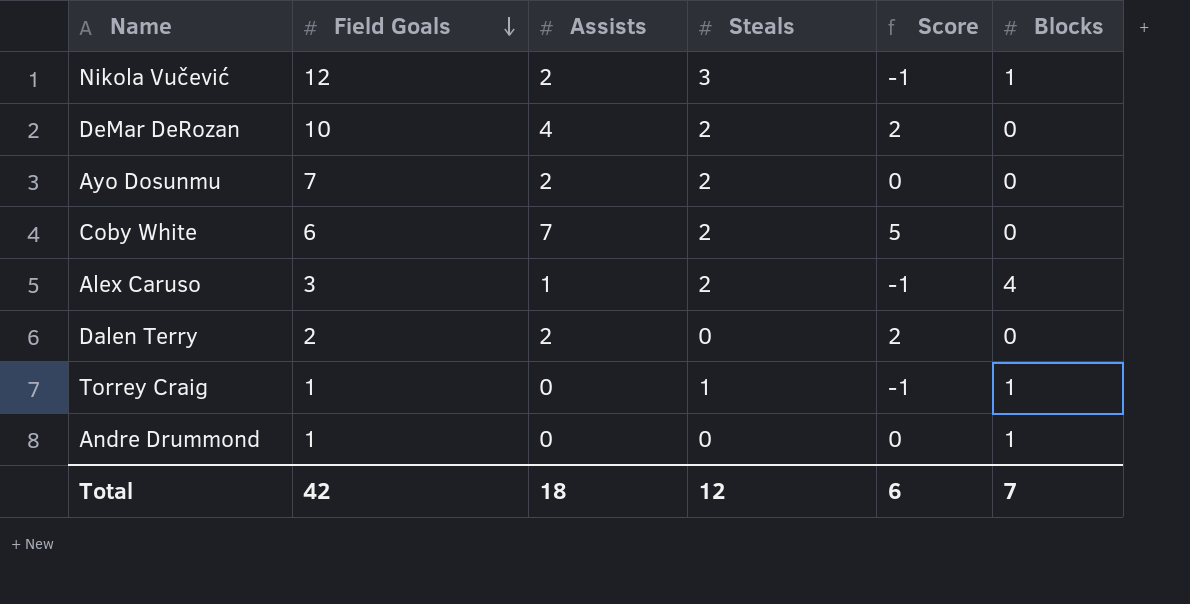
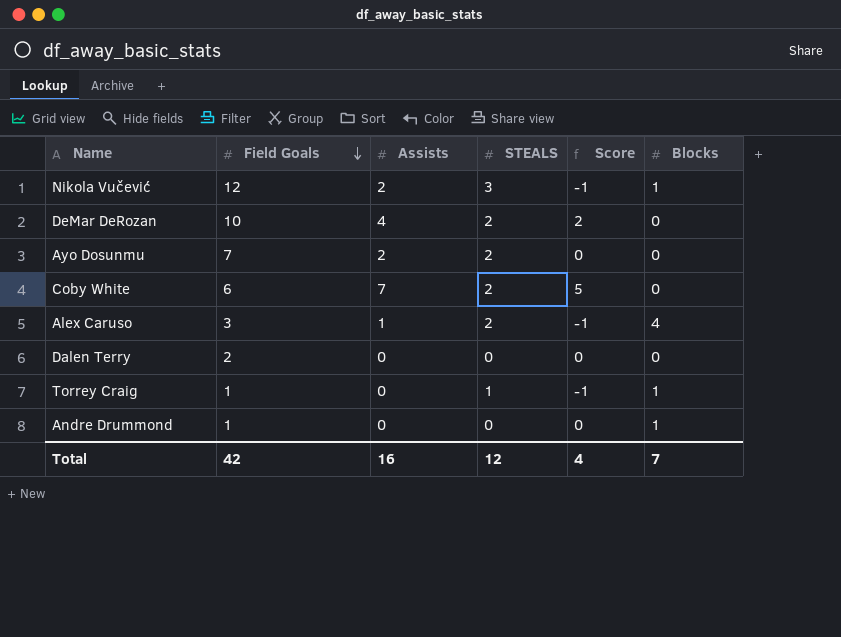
column name: Steals -> STEALS
Dalen Terry | Assists: 2 -> 0
Dalen Terry | Score: 2 -> 0
Total | Assists: 18 -> 16
Total | Score: 6 -> 4

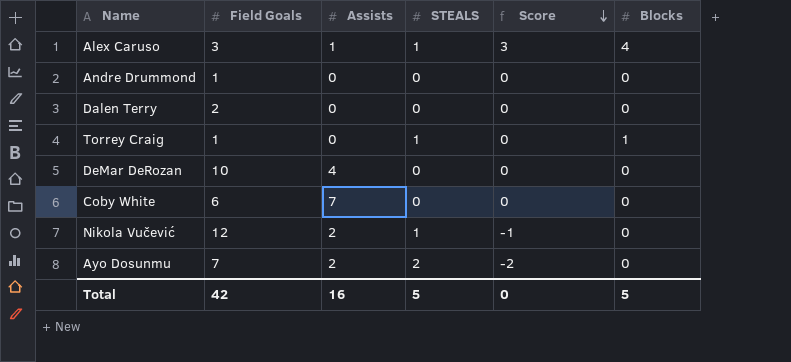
row order: Field Goals descending -> Score descending
column Score | formula: [Assists] - [STEALS] -> [Blocks] - [STEALS]
Alex Caruso | STEALS: 2 -> 1
Andre Drummond | Blocks: 1 -> 0
DeMar DeRozan | STEALS: 2 -> 0
Coby White | STEALS: 2 -> 0
Nikola Vučević | STEALS: 3 -> 1
Nikola Vučević | Blocks: 1 -> 0
Total | STEALS: 12 -> 5
Total | Score: 4 -> 0
Total | Blocks: 7 -> 5

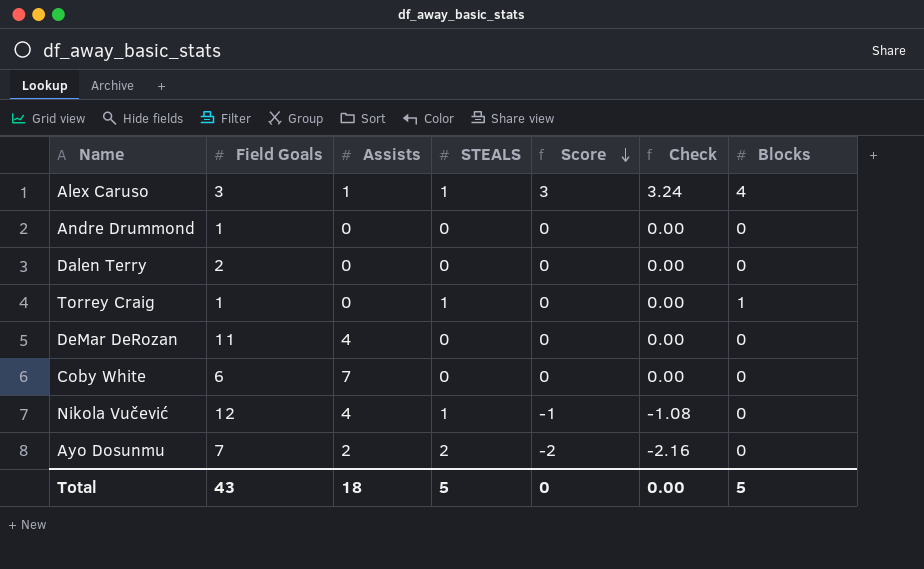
column Check | formula: none -> [Score] * 1.08
DeMar DeRozan | Field Goals: 10 -> 11
Nikola Vučević | Assists: 2 -> 4
Total | Field Goals: 42 -> 43
Total | Assists: 16 -> 18

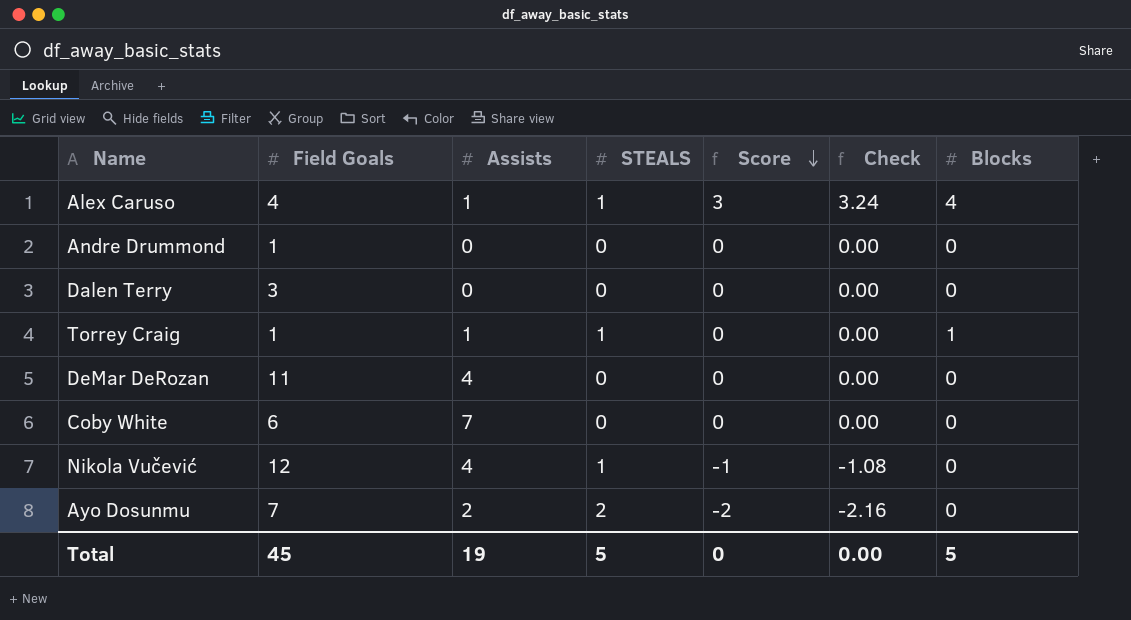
Alex Caruso | Field Goals: 3 -> 4
Dalen Terry | Field Goals: 2 -> 3
Torrey Craig | Assists: 0 -> 1
Total | Field Goals: 43 -> 45
Total | Assists: 18 -> 19

